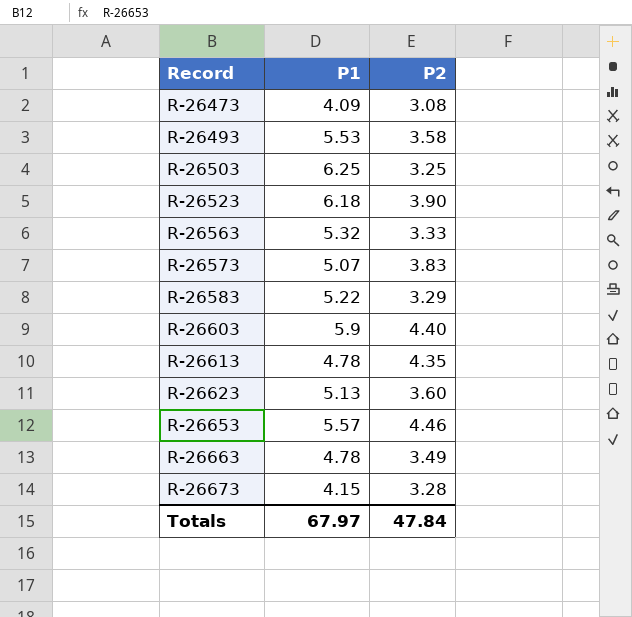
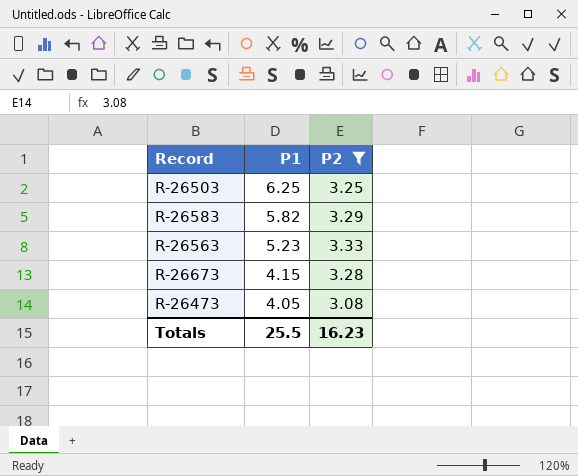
filter: none -> P2 <= 3.33
row order: Record ascending -> P1 descending
R-26583 | P1: 5.22 -> 5.82
R-26563 | P1: 5.32 -> 5.23
R-26473 | P1: 4.09 -> 4.05
Totals | P1: 67.97 -> 25.5
Totals | P2: 47.84 -> 16.23

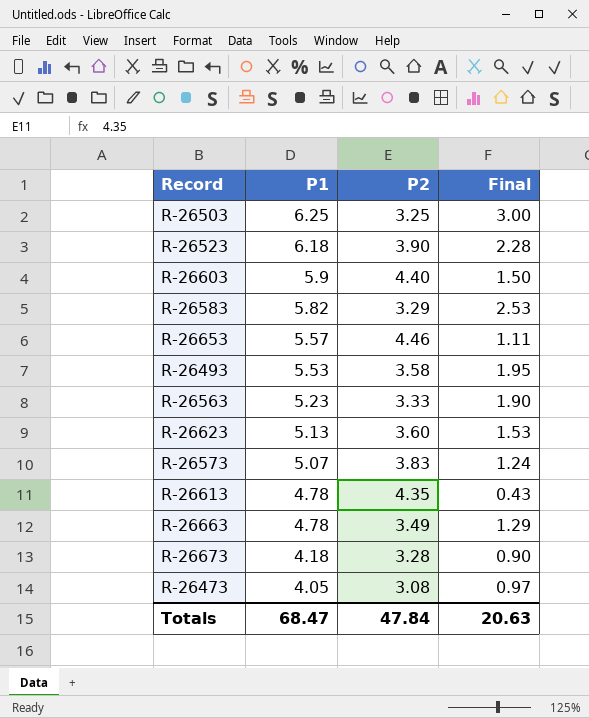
filter: P2 <= 3.33 -> none
column Final | formula: none -> [P1] - [P2]
R-26673 | P1: 4.15 -> 4.18
Totals | P1: 25.5 -> 68.47
Totals | P2: 16.23 -> 47.84

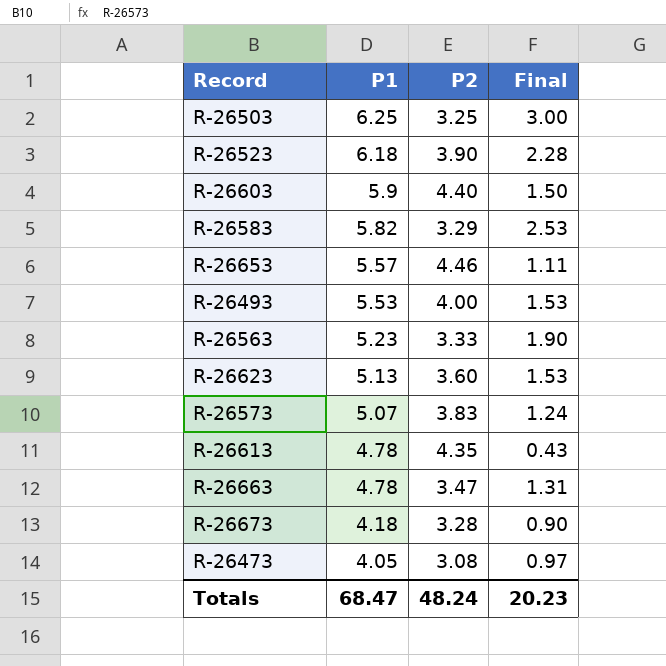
R-26493 | P2: 3.58 -> 4.00
R-26493 | Final: 1.95 -> 1.53
R-26663 | P2: 3.49 -> 3.47
R-26663 | Final: 1.29 -> 1.31
Totals | P2: 47.84 -> 48.24
Totals | Final: 20.63 -> 20.23

